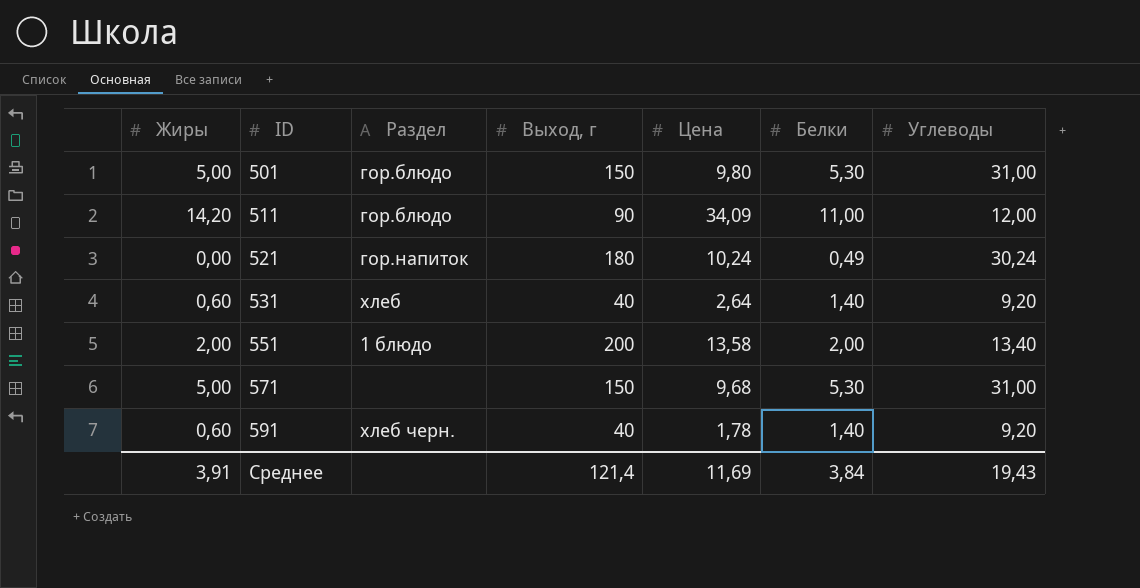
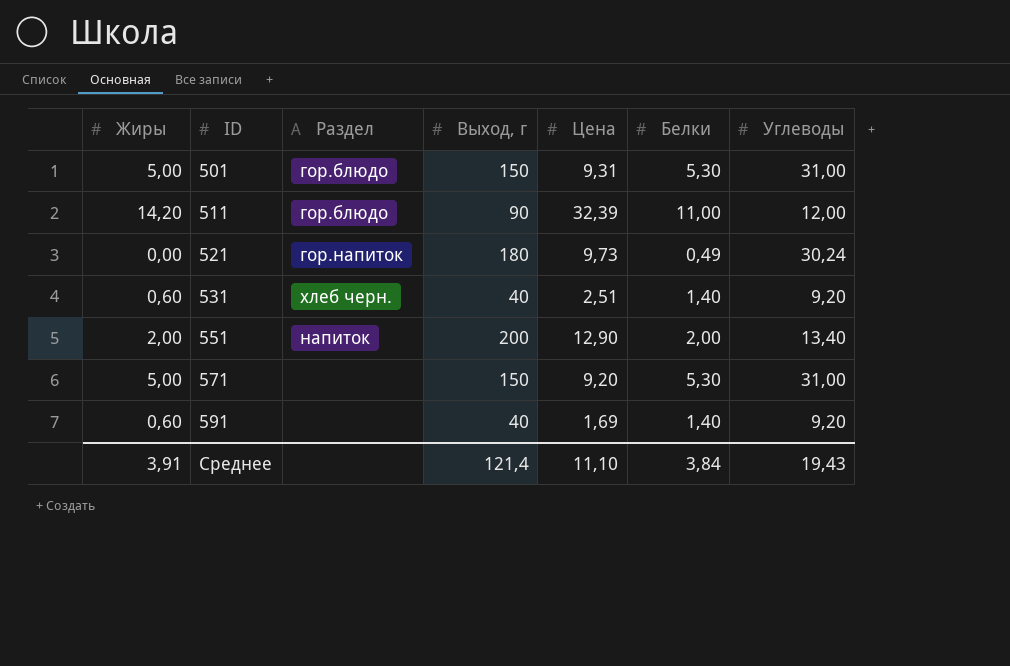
501 | Цена: 9,80 -> 9,31
511 | Цена: 34,09 -> 32,39
521 | Цена: 10,24 -> 9,73
531 | Раздел: хлеб -> хлеб черн.
531 | Цена: 2,64 -> 2,51
551 | Раздел: 1 блюдо -> напиток
551 | Цена: 13,58 -> 12,90
571 | Цена: 9,68 -> 9,20
591 | Раздел: хлеб черн. -> none
591 | Цена: 1,78 -> 1,69
Среднее | Цена: 11,69 -> 11,10

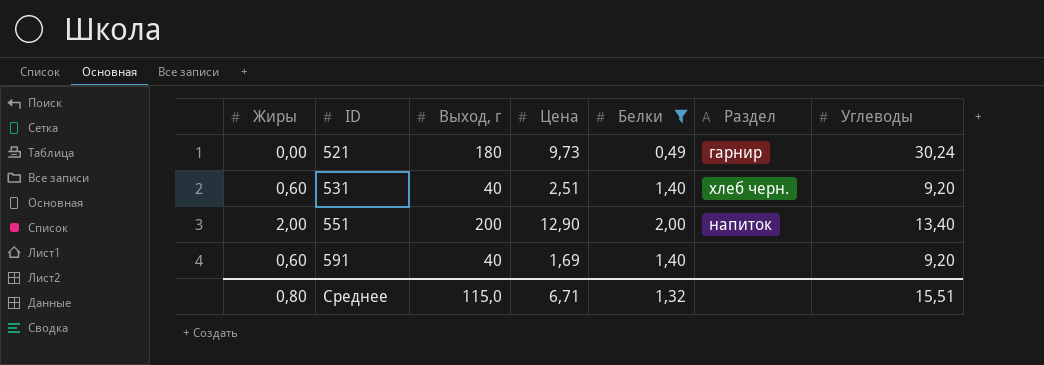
filter: none -> Белки <= 2,00
column Раздел | position: 3 -> 6
521 | Раздел: гор.напиток -> гарнир
Среднее | Жиры: 3,91 -> 0,80
Среднее | Выход, г: 121,4 -> 115,0
Среднее | Цена: 11,10 -> 6,71
Среднее | Белки: 3,84 -> 1,32
Среднее | Углеводы: 19,43 -> 15,51

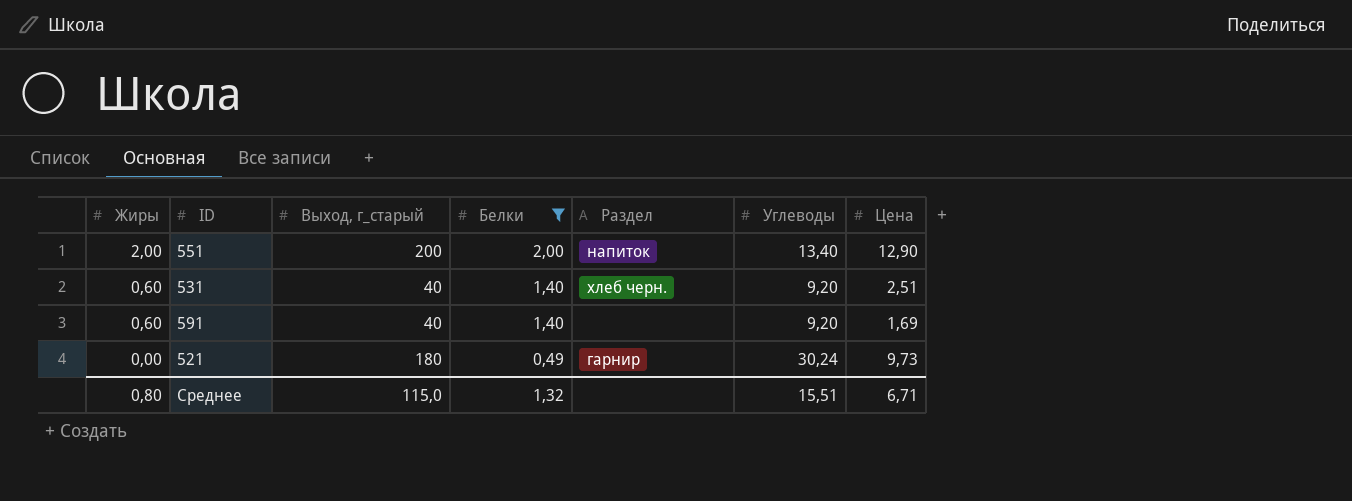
row order: ID ascending -> Жиры descending
column name: Выход, г -> Выход, г_старый
column Цена | position: 4 -> 7

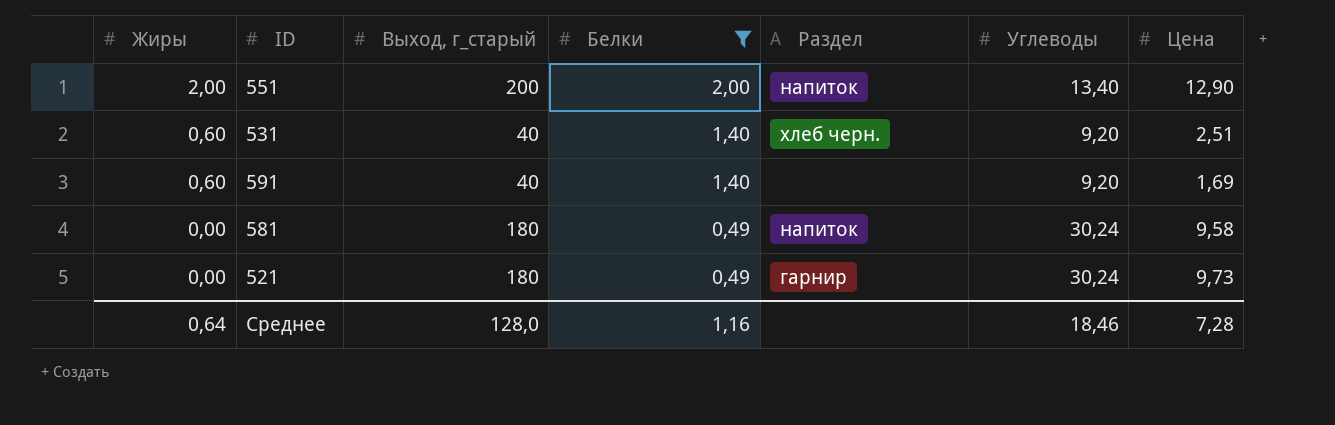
row 581: none -> 0,00 | 180 | 0,49 | напиток | 30,24 | 9,58
Среднее | Жиры: 0,80 -> 0,64
Среднее | Выход, г_старый: 115,0 -> 128,0
Среднее | Белки: 1,32 -> 1,16
Среднее | Углеводы: 15,51 -> 18,46
Среднее | Цена: 6,71 -> 7,28

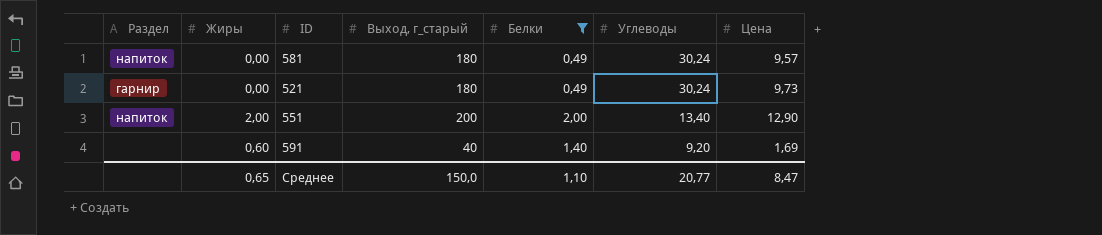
row order: Жиры descending -> Углеводы descending
column Раздел | position: 5 -> 1
row 531: 0,60 | 40 | 1,40 | хлеб черн. | 9,20 | 2,51 -> none
581 | Цена: 9,58 -> 9,57
Среднее | Жиры: 0,64 -> 0,65
Среднее | Выход, г_старый: 128,0 -> 150,0
Среднее | Белки: 1,16 -> 1,10
Среднее | Углеводы: 18,46 -> 20,77
Среднее | Цена: 7,28 -> 8,47

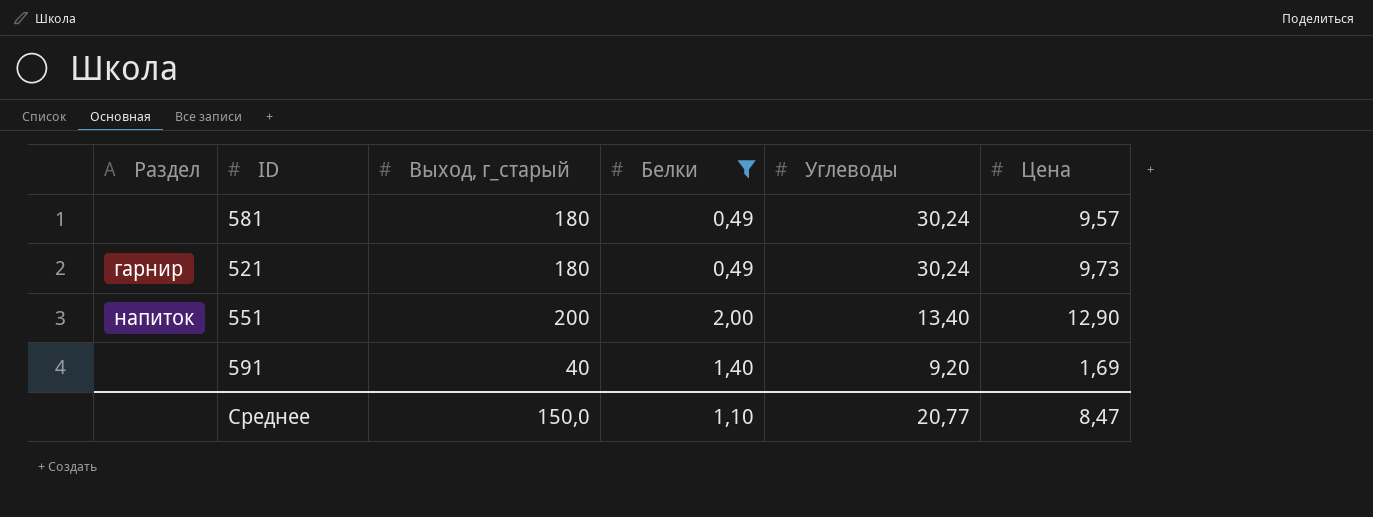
column Жиры | position: 2 -> none
581 | Раздел: напиток -> none

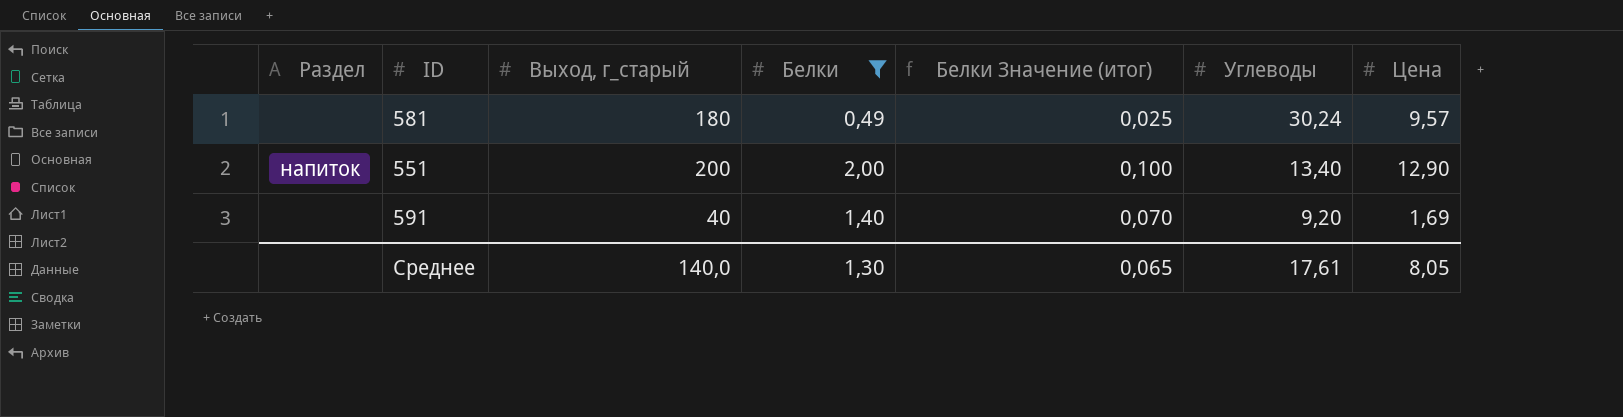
column Белки Значение (итог) | formula: none -> [Белки] * 0,05
row 521: гарнир | 180 | 0,49 | 30,24 | 9,73 -> none
Среднее | Выход, г_старый: 150,0 -> 140,0
Среднее | Белки: 1,10 -> 1,30
Среднее | Углеводы: 20,77 -> 17,61
Среднее | Цена: 8,47 -> 8,05

